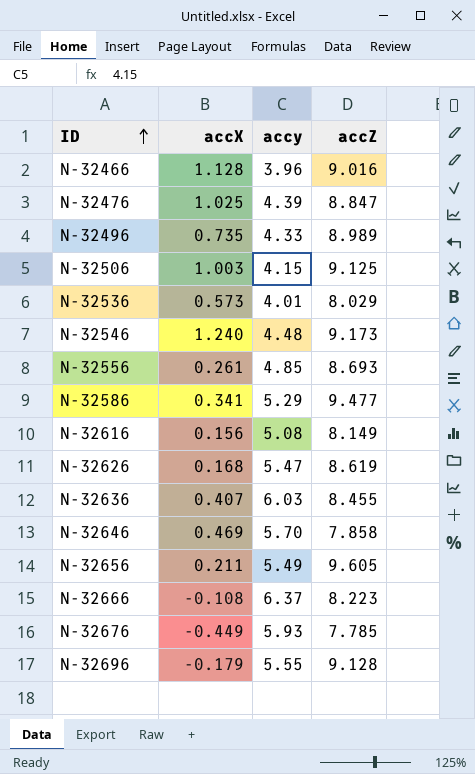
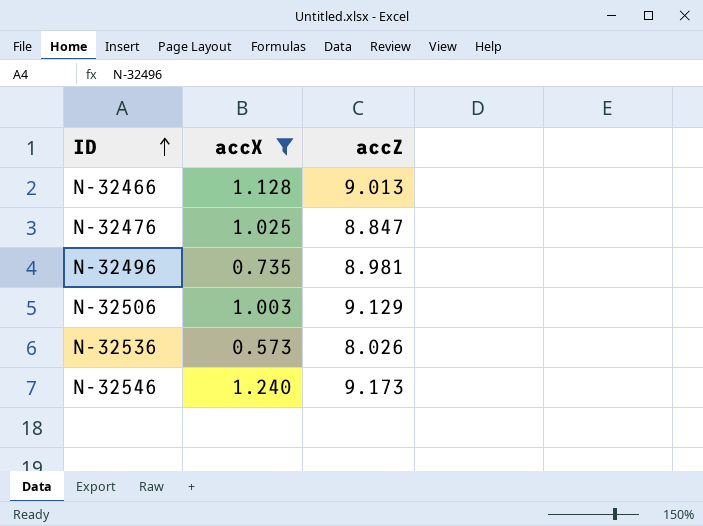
filter: none -> accX >= 0.573
column accy | position: 3 -> none
N-32466 | accZ: 9.016 -> 9.013
N-32496 | accZ: 8.989 -> 8.981
N-32506 | accZ: 9.125 -> 9.129
N-32536 | accZ: 8.029 -> 8.026

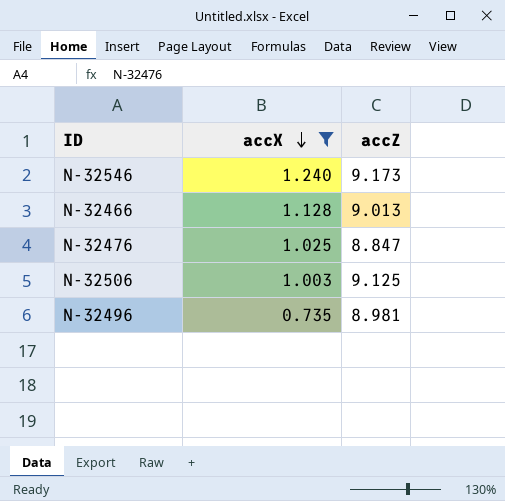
row order: ID ascending -> accX descending
row N-32536: 0.573 | 8.026 -> none
N-32506 | accZ: 9.129 -> 9.125

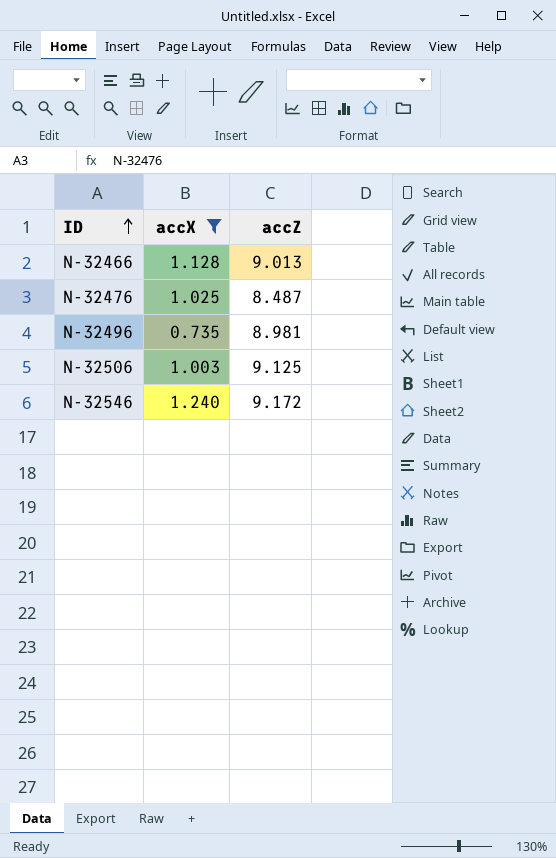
row order: accX descending -> ID ascending
N-32476 | accZ: 8.847 -> 8.487
N-32546 | accZ: 9.173 -> 9.172

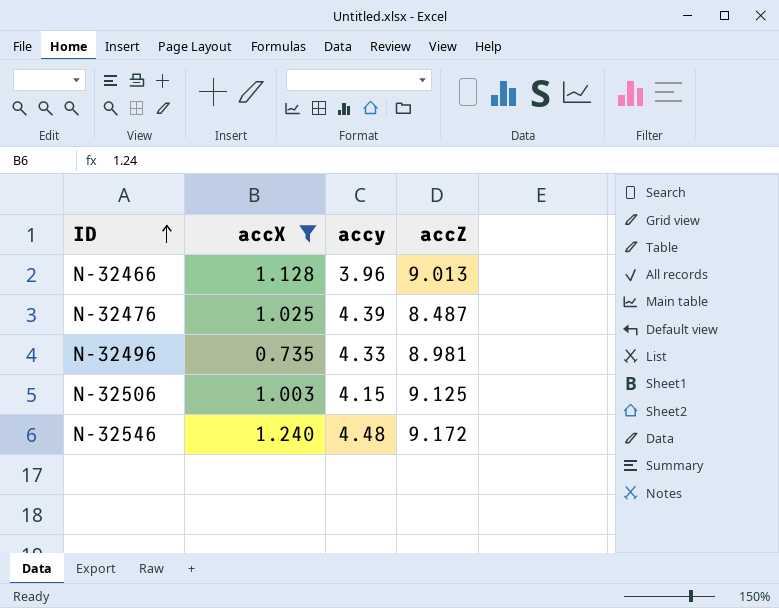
column accy | position: none -> 3

